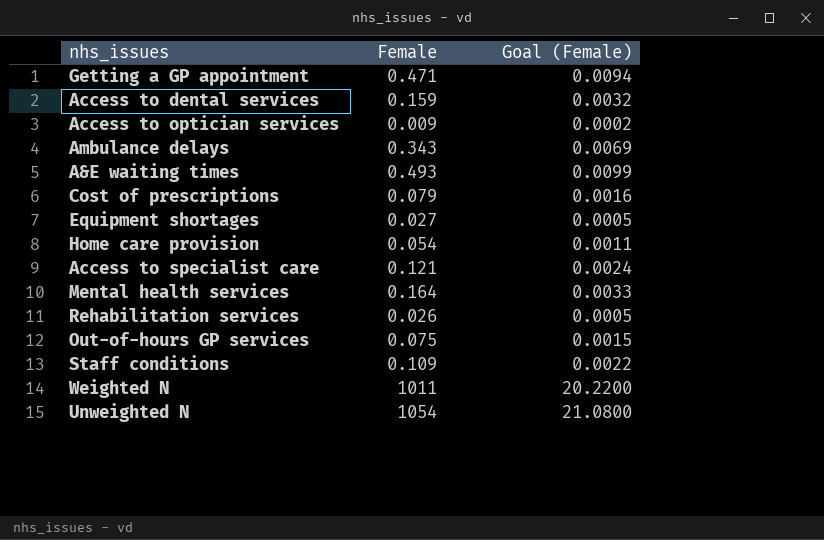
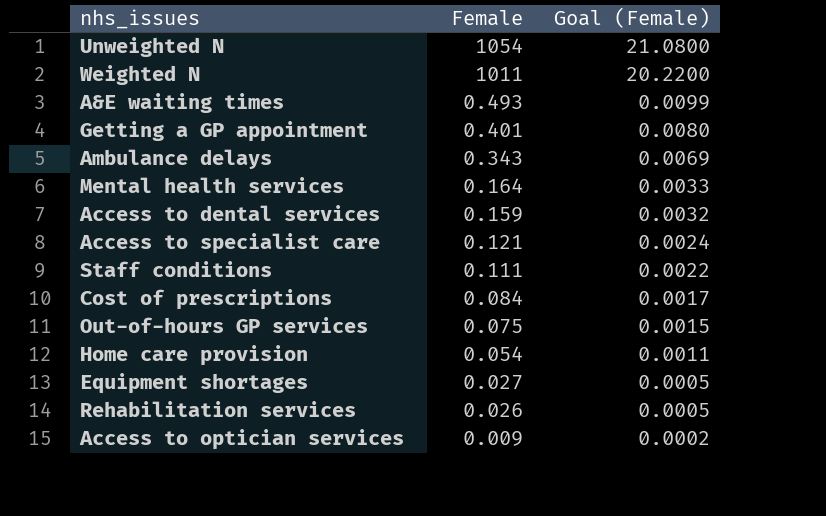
row order: none -> Female descending
Getting a GP appointment | Female: 0.471 -> 0.401
Getting a GP appointment | Goal (Female): 0.0094 -> 0.0080
Staff conditions | Female: 0.109 -> 0.111
Cost of prescriptions | Female: 0.079 -> 0.084
Cost of prescriptions | Goal (Female): 0.0016 -> 0.0017

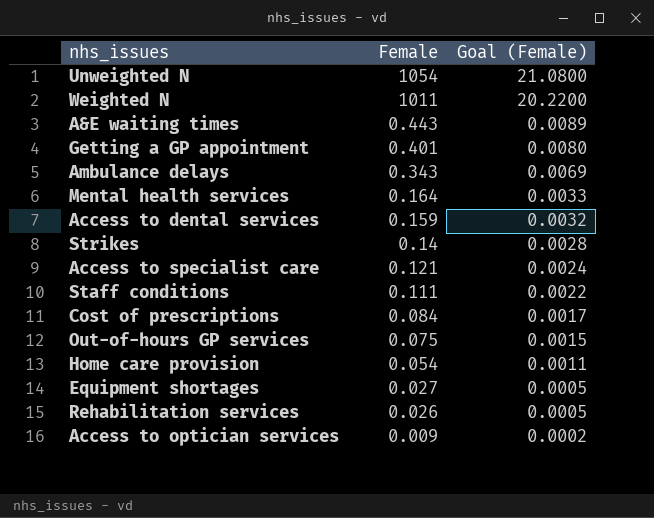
A&E waiting times | Female: 0.493 -> 0.443
A&E waiting times | Goal (Female): 0.0099 -> 0.0089
row Strikes: none -> 0.14 | 0.0028

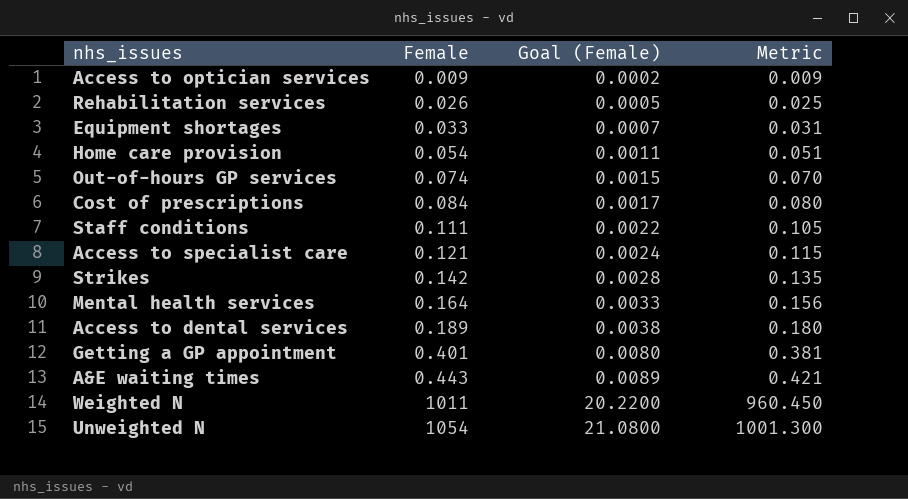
row order: Female descending -> Female ascending
column Metric | formula: none -> [Female] * 0.95
row Ambulance delays: 0.343 | 0.0069 -> none
Equipment shortages | Female: 0.027 -> 0.033
Equipment shortages | Goal (Female): 0.0005 -> 0.0007
Out-of-hours GP services | Female: 0.075 -> 0.074
Strikes | Female: 0.14 -> 0.142
Access to dental services | Female: 0.159 -> 0.189
Access to dental services | Goal (Female): 0.0032 -> 0.0038

